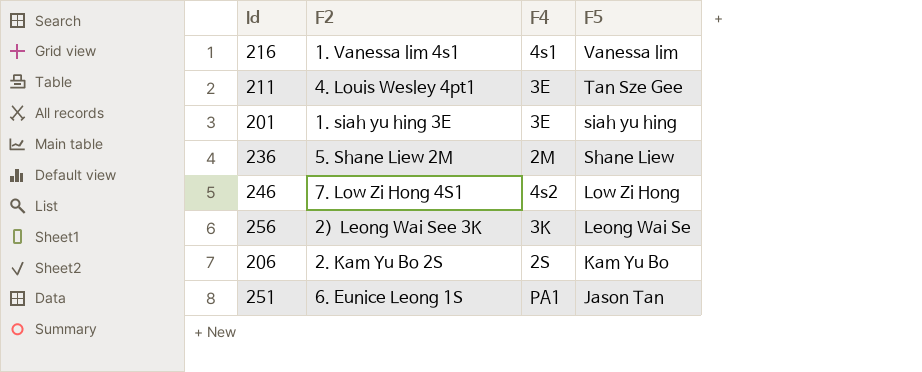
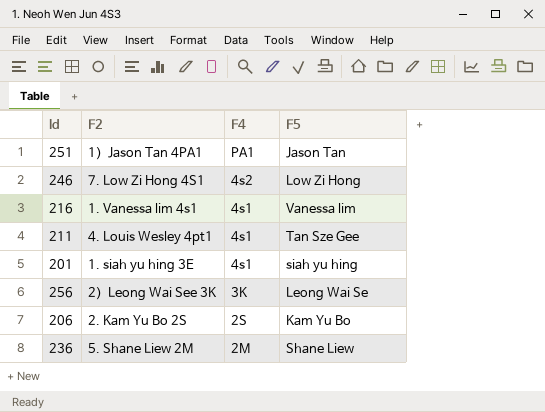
row order: F5 descending -> F4 descending
251 | F2: 6. Eunice Leong 1S -> 1）Jason Tan 4PA1
211 | F4: 3E -> 4s1
201 | F4: 3E -> 4s1

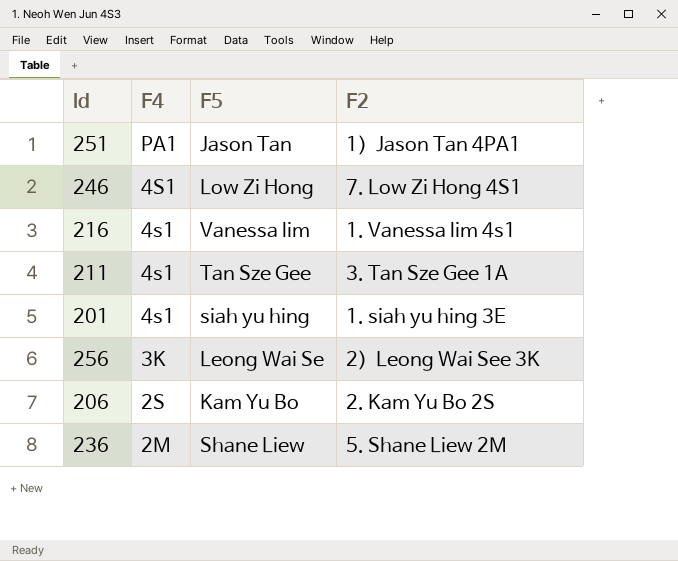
column F2 | position: 2 -> 4
246 | F4: 4s2 -> 4S1
211 | F2: 4. Louis Wesley 4pt1 -> 3. Tan Sze Gee 1A

